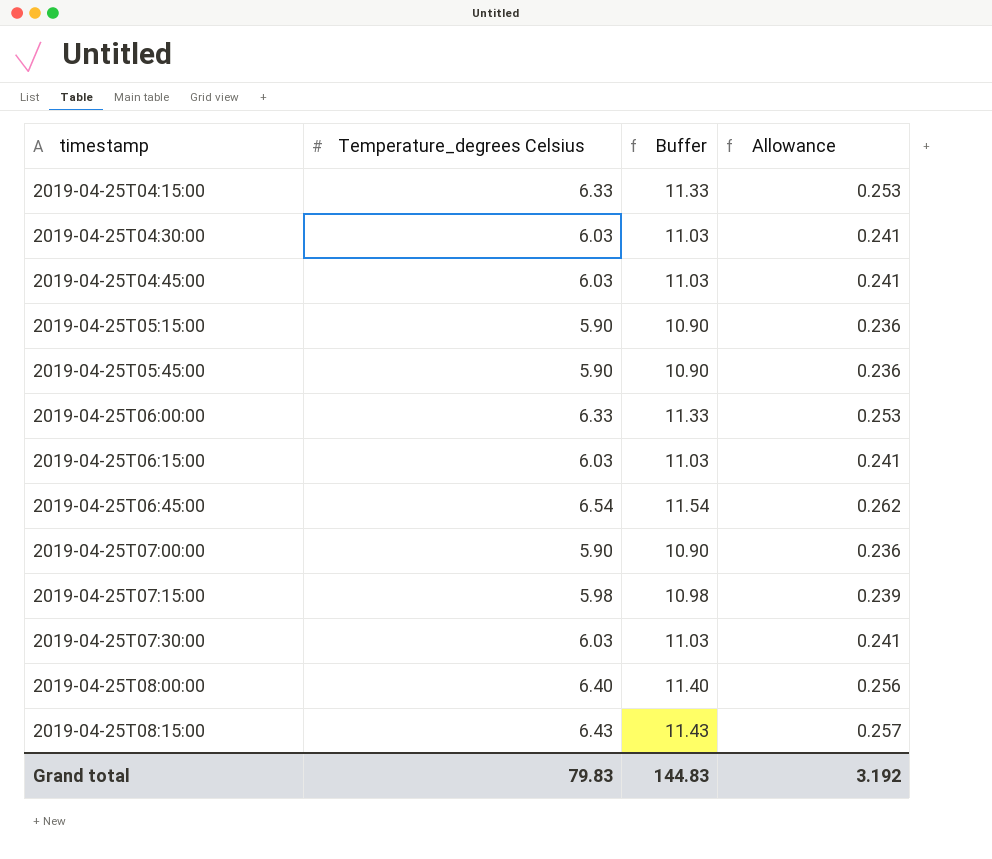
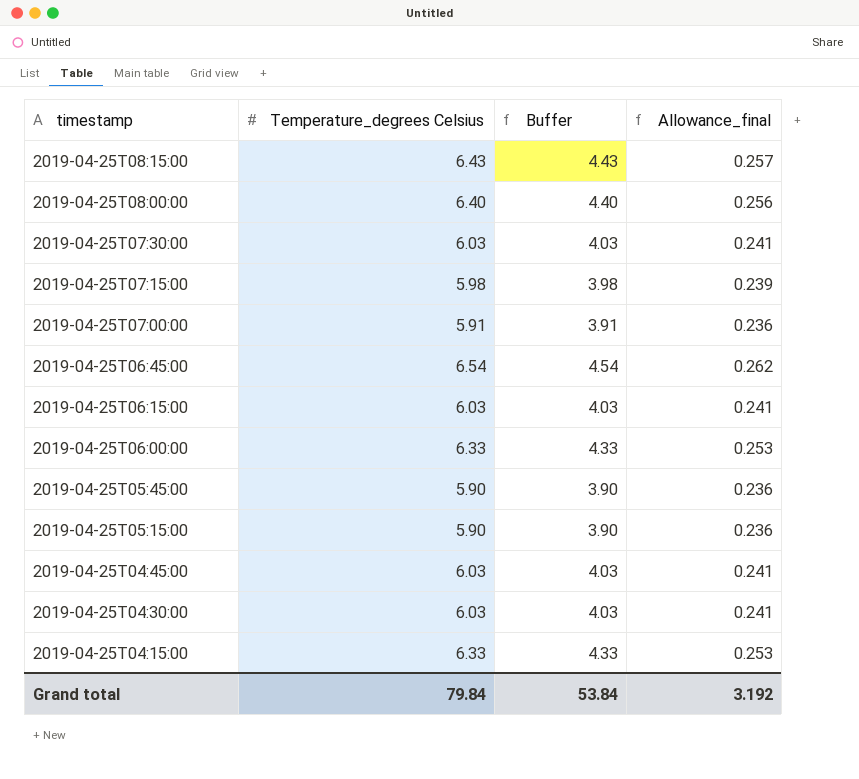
row order: timestamp ascending -> timestamp descending
column Buffer | formula: [Temperature_degrees Celsius] + 5 -> [Temperature_degrees Celsius] - 2
column name: Allowance -> Allowance_final
2019-04-25T07:00:00 | Temperature_degrees Celsius: 5.90 -> 5.91
Grand total | Temperature_degrees Celsius: 79.83 -> 79.84
Grand total | Buffer: 144.83 -> 53.84

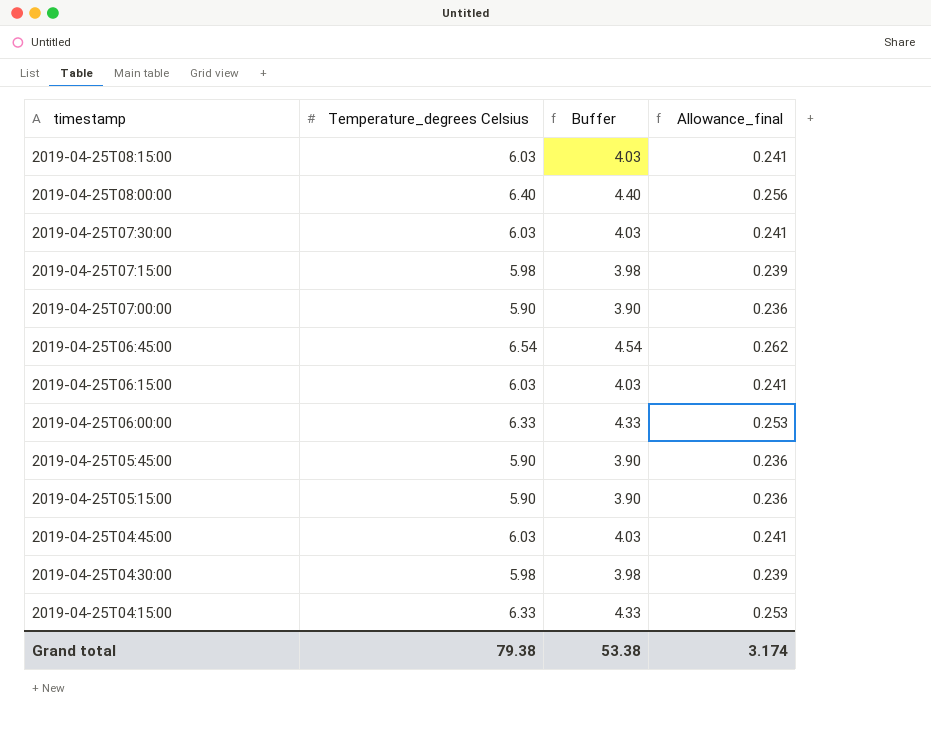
2019-04-25T08:15:00 | Temperature_degrees Celsius: 6.43 -> 6.03
2019-04-25T08:15:00 | Buffer: 4.43 -> 4.03
2019-04-25T08:15:00 | Allowance_final: 0.257 -> 0.241
2019-04-25T07:00:00 | Temperature_degrees Celsius: 5.91 -> 5.90
2019-04-25T07:00:00 | Buffer: 3.91 -> 3.90
2019-04-25T04:30:00 | Temperature_degrees Celsius: 6.03 -> 5.98
2019-04-25T04:30:00 | Buffer: 4.03 -> 3.98
2019-04-25T04:30:00 | Allowance_final: 0.241 -> 0.239
Grand total | Temperature_degrees Celsius: 79.84 -> 79.38
Grand total | Buffer: 53.84 -> 53.38
Grand total | Allowance_final: 3.192 -> 3.174

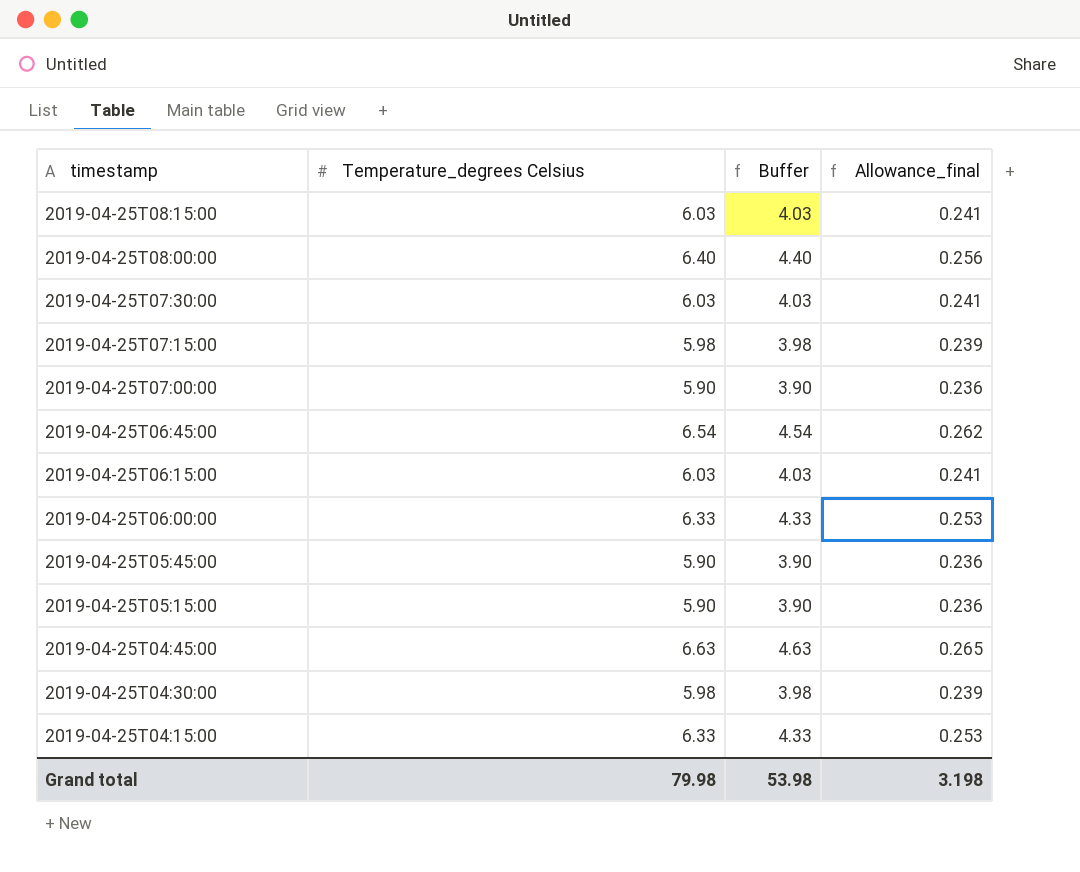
2019-04-25T04:45:00 | Temperature_degrees Celsius: 6.03 -> 6.63
2019-04-25T04:45:00 | Buffer: 4.03 -> 4.63
2019-04-25T04:45:00 | Allowance_final: 0.241 -> 0.265
Grand total | Temperature_degrees Celsius: 79.38 -> 79.98
Grand total | Buffer: 53.38 -> 53.98
Grand total | Allowance_final: 3.174 -> 3.198

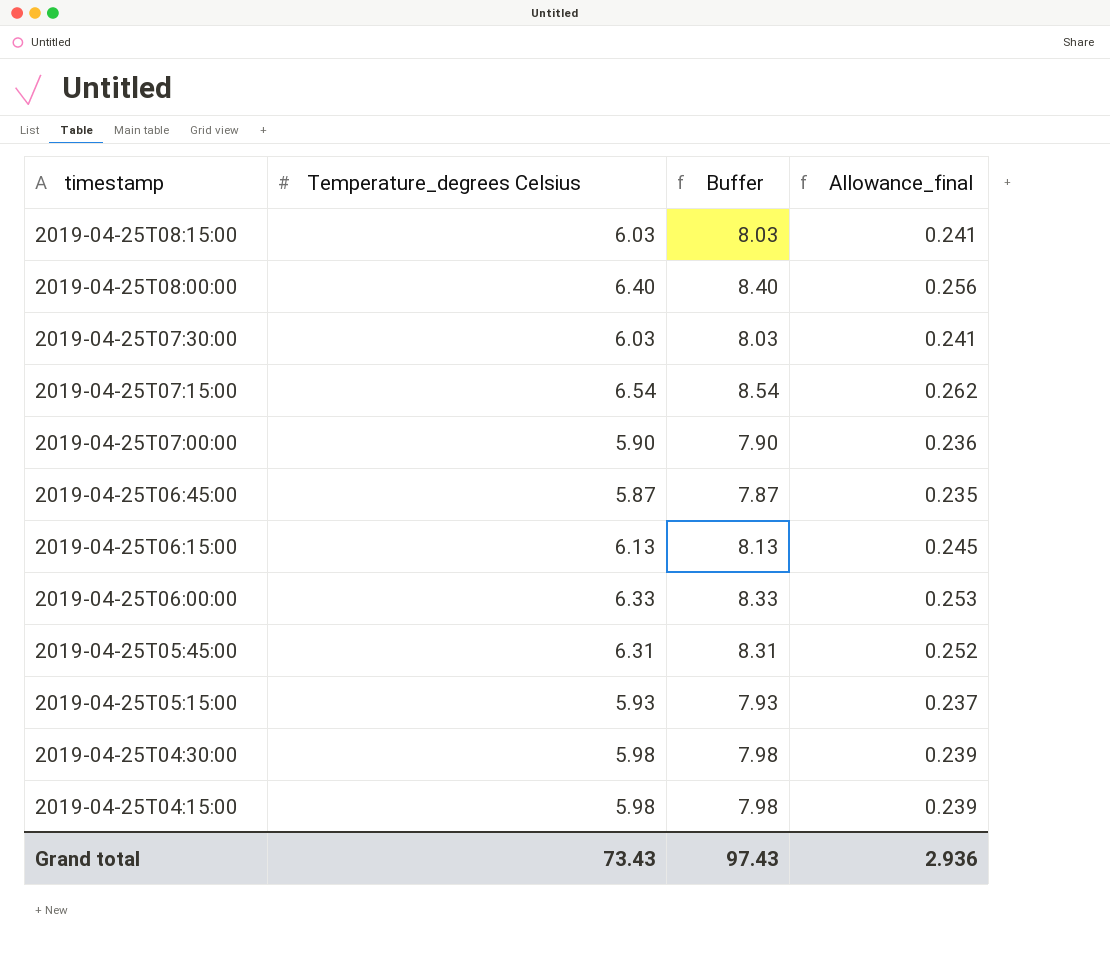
column Buffer | formula: [Temperature_degrees Celsius] - 2 -> [Temperature_degrees Celsius] + 2
row 2019-04-25T04:45:00: 6.63 | 4.63 | 0.265 -> none
2019-04-25T07:15:00 | Temperature_degrees Celsius: 5.98 -> 6.54
2019-04-25T07:15:00 | Allowance_final: 0.239 -> 0.262
2019-04-25T06:45:00 | Temperature_degrees Celsius: 6.54 -> 5.87
2019-04-25T06:45:00 | Allowance_final: 0.262 -> 0.235
2019-04-25T06:15:00 | Temperature_degrees Celsius: 6.03 -> 6.13
2019-04-25T06:15:00 | Allowance_final: 0.241 -> 0.245
2019-04-25T05:45:00 | Temperature_degrees Celsius: 5.90 -> 6.31
2019-04-25T05:45:00 | Allowance_final: 0.236 -> 0.252
2019-04-25T05:15:00 | Temperature_degrees Celsius: 5.90 -> 5.93
2019-04-25T05:15:00 | Allowance_final: 0.236 -> 0.237
2019-04-25T04:15:00 | Temperature_degrees Celsius: 6.33 -> 5.98
2019-04-25T04:15:00 | Allowance_final: 0.253 -> 0.239
Grand total | Temperature_degrees Celsius: 79.98 -> 73.43
Grand total | Buffer: 53.98 -> 97.43
Grand total | Allowance_final: 3.198 -> 2.936

